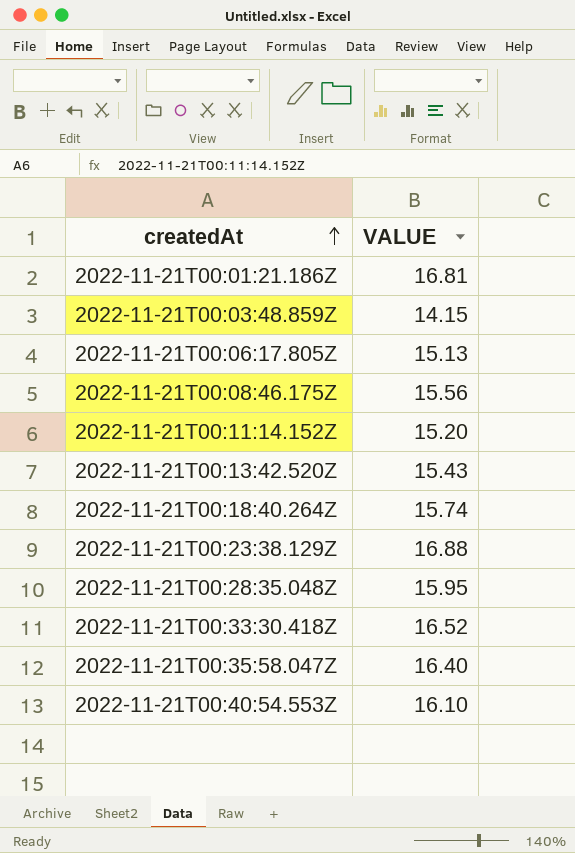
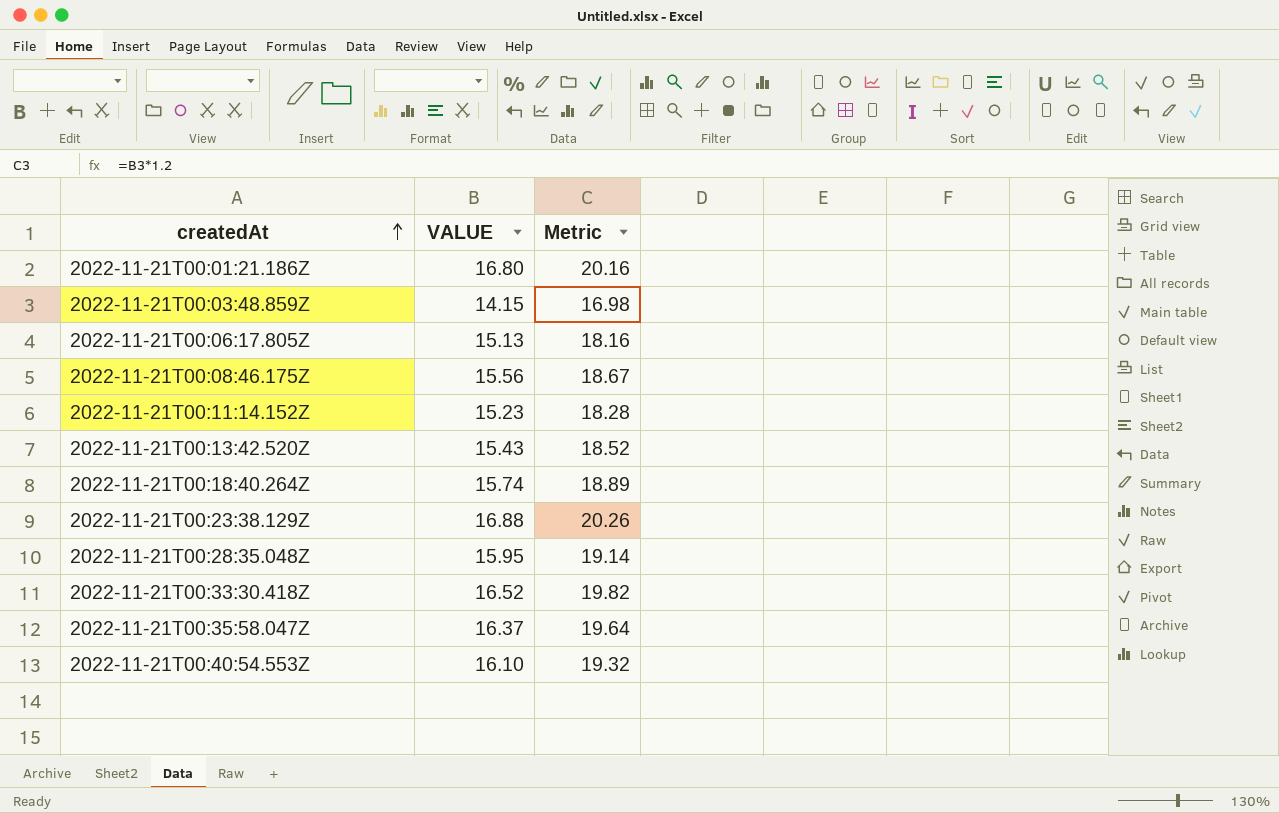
column Metric | formula: none -> [VALUE] * 1.2
2022-11-21T00:01:21.186Z | VALUE: 16.81 -> 16.80
2022-11-21T00:11:14.152Z | VALUE: 15.20 -> 15.23
2022-11-21T00:35:58.047Z | VALUE: 16.40 -> 16.37

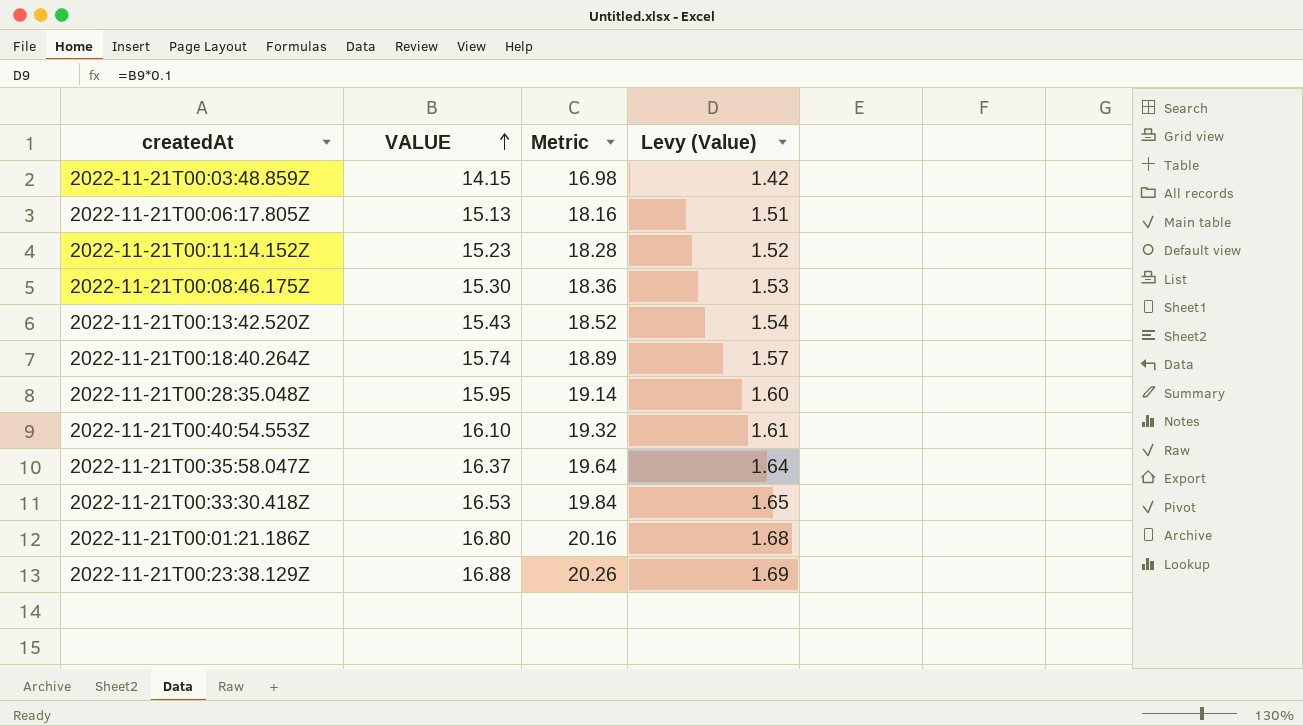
row order: createdAt ascending -> VALUE ascending
column Levy (Value) | formula: none -> [VALUE] * 0.1
2022-11-21T00:08:46.175Z | VALUE: 15.56 -> 15.30
2022-11-21T00:08:46.175Z | Metric: 18.67 -> 18.36
2022-11-21T00:33:30.418Z | VALUE: 16.52 -> 16.53
2022-11-21T00:33:30.418Z | Metric: 19.82 -> 19.84

